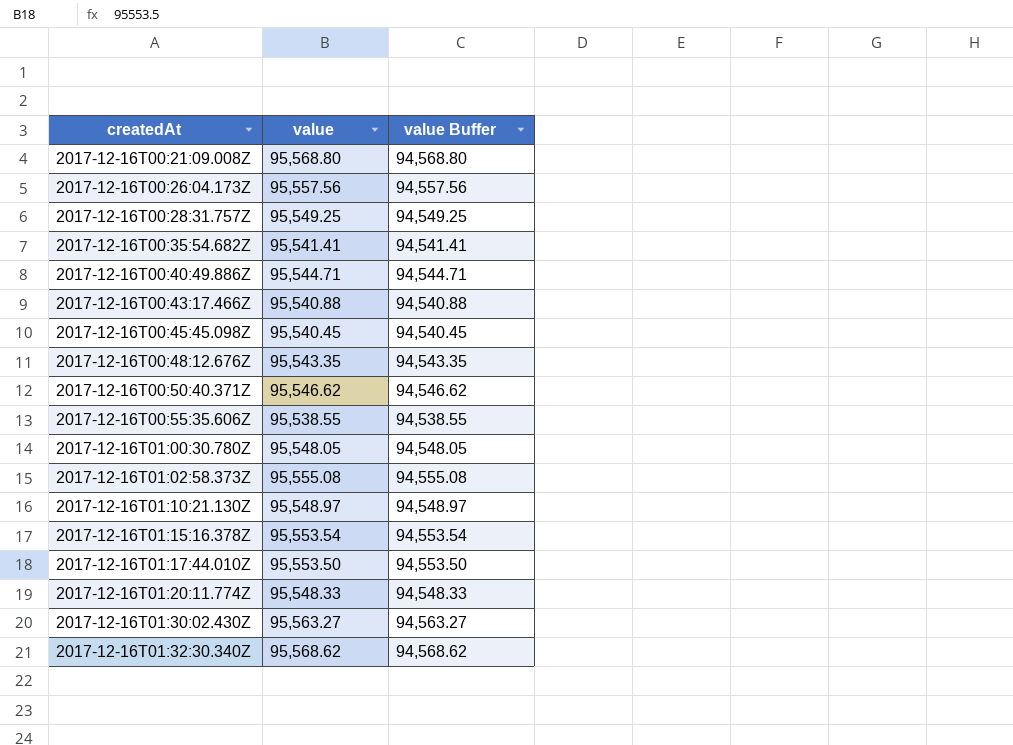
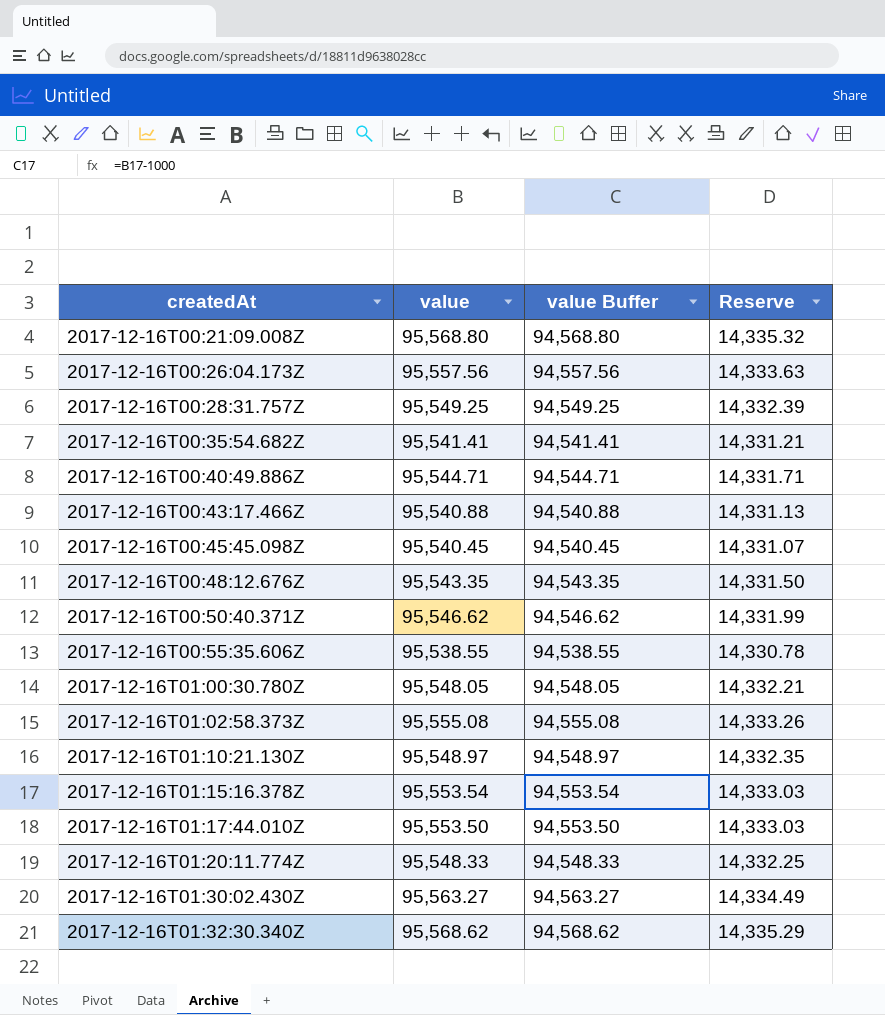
column Reserve | formula: none -> [value] * 0.15

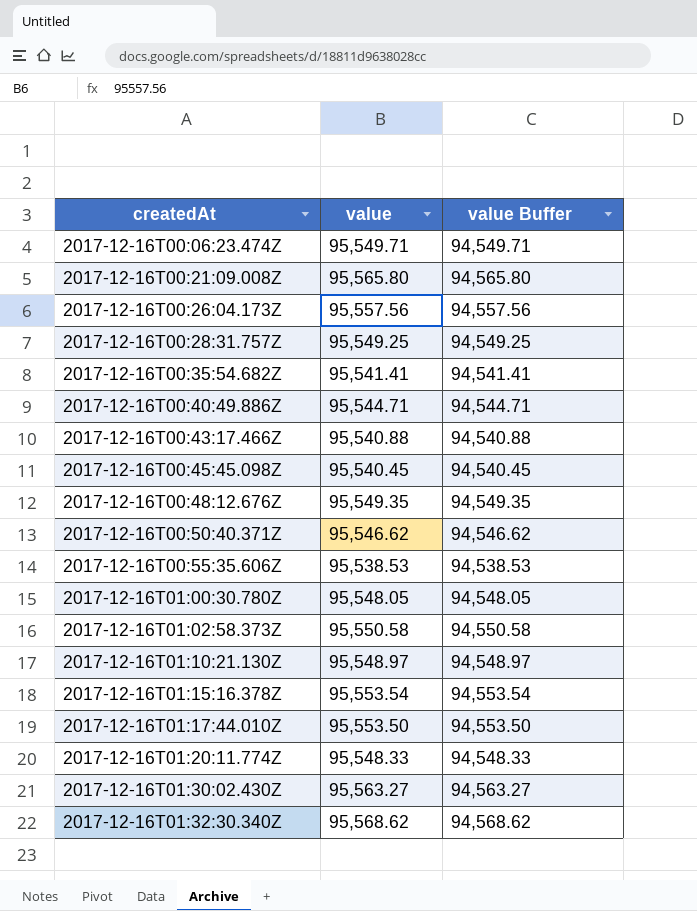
column Reserve | formula: [value] * 0.15 -> none
row 2017-12-16T00:06:23.474Z: none -> 95,549.71 | 94,549.71
2017-12-16T00:21:09.008Z | value: 95,568.80 -> 95,565.80
2017-12-16T00:21:09.008Z | value Buffer: 94,568.80 -> 94,565.80
2017-12-16T00:48:12.676Z | value: 95,543.35 -> 95,549.35
2017-12-16T00:48:12.676Z | value Buffer: 94,543.35 -> 94,549.35
2017-12-16T00:55:35.606Z | value: 95,538.55 -> 95,538.53
2017-12-16T00:55:35.606Z | value Buffer: 94,538.55 -> 94,538.53
2017-12-16T01:02:58.373Z | value: 95,555.08 -> 95,550.58
2017-12-16T01:02:58.373Z | value Buffer: 94,555.08 -> 94,550.58

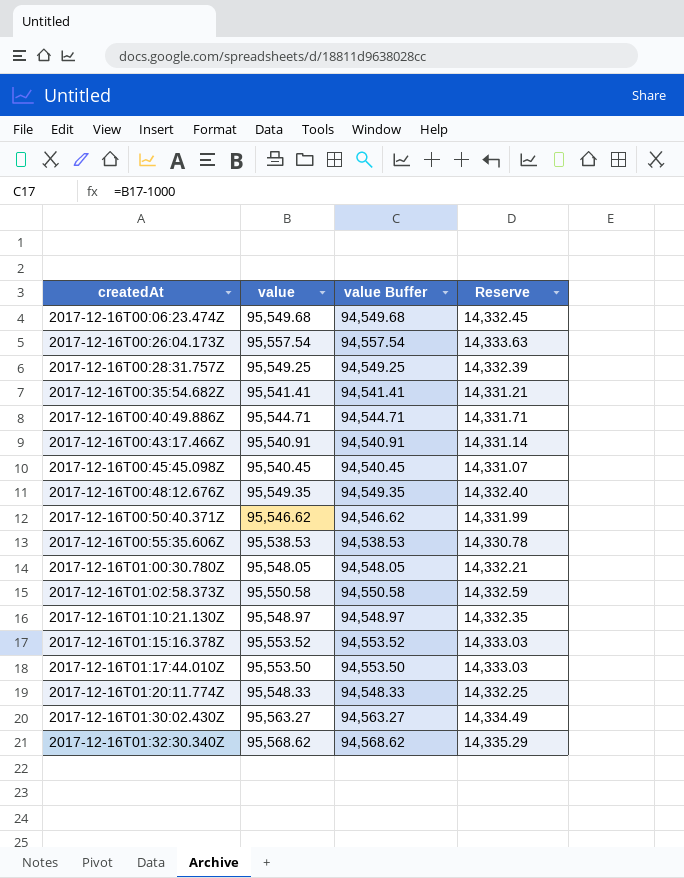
column Reserve | formula: none -> [value] * 0.15
row 2017-12-16T00:21:09.008Z: 95,565.80 | 94,565.80 -> none
2017-12-16T00:06:23.474Z | value: 95,549.71 -> 95,549.68
2017-12-16T00:06:23.474Z | value Buffer: 94,549.71 -> 94,549.68
2017-12-16T00:26:04.173Z | value: 95,557.56 -> 95,557.54
2017-12-16T00:26:04.173Z | value Buffer: 94,557.56 -> 94,557.54
2017-12-16T00:43:17.466Z | value: 95,540.88 -> 95,540.91
2017-12-16T00:43:17.466Z | value Buffer: 94,540.88 -> 94,540.91
2017-12-16T01:15:16.378Z | value: 95,553.54 -> 95,553.52
2017-12-16T01:15:16.378Z | value Buffer: 94,553.54 -> 94,553.52

